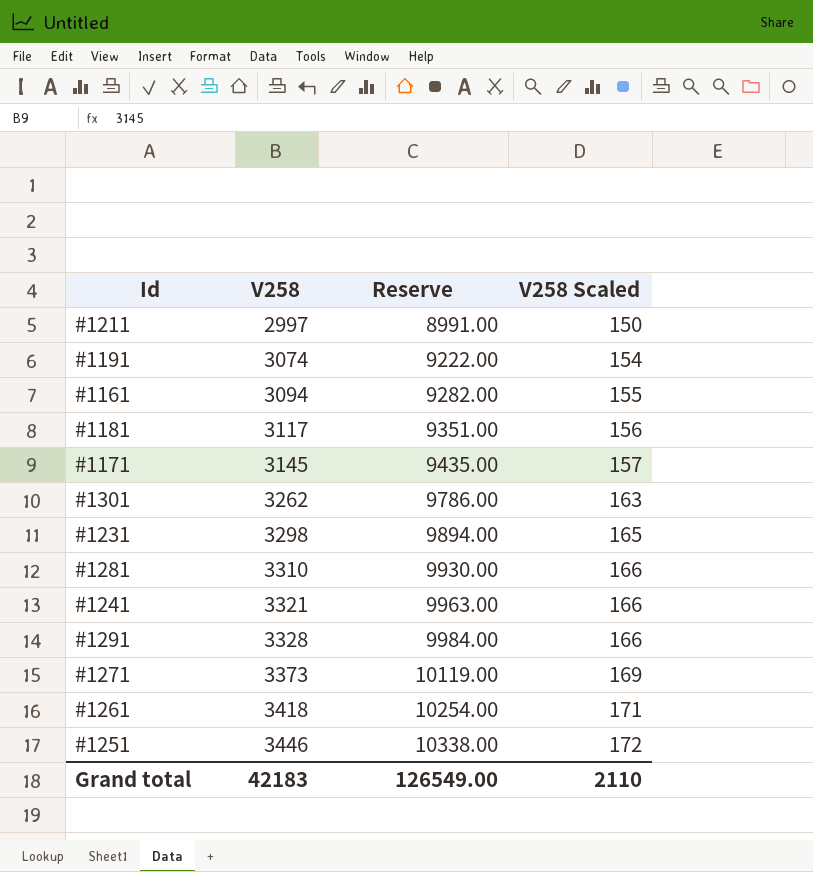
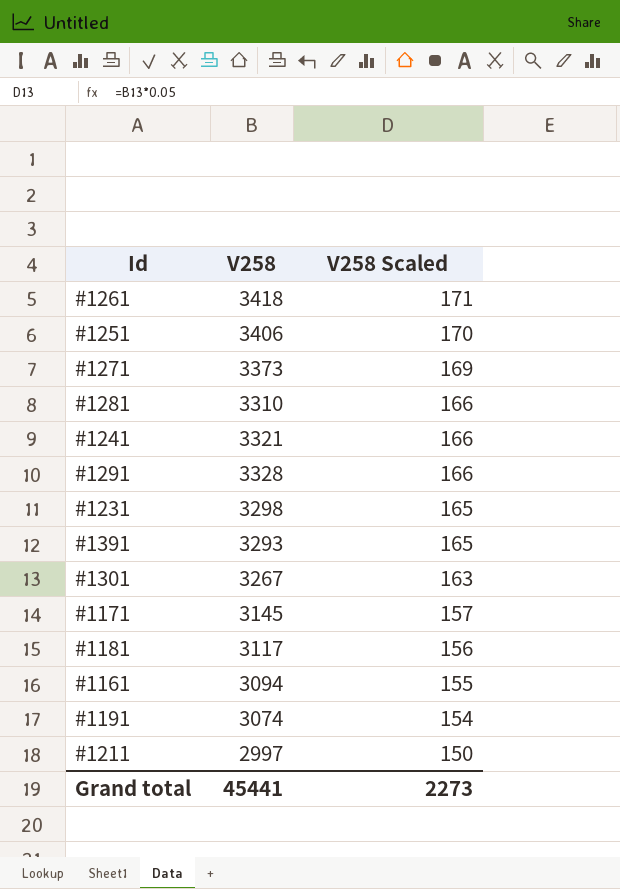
row order: V258 ascending -> V258 Scaled descending
column Reserve | formula: [V258] * 3 -> none
#1251 | V258: 3446 -> 3406
#1251 | V258 Scaled: 172 -> 170
row #1391: none -> 3293 | 165
#1301 | V258: 3262 -> 3267
Grand total | V258: 42183 -> 45441
Grand total | V258 Scaled: 2110 -> 2273

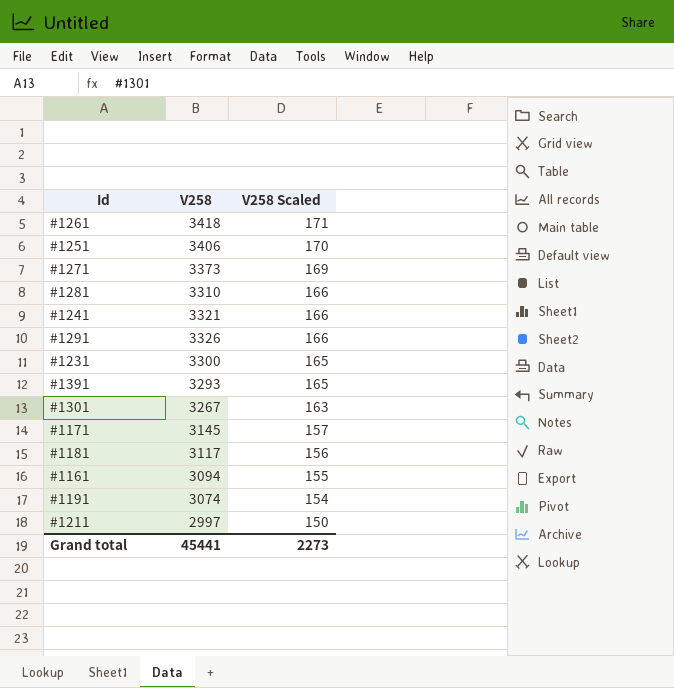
#1291 | V258: 3328 -> 3326
#1231 | V258: 3298 -> 3300

